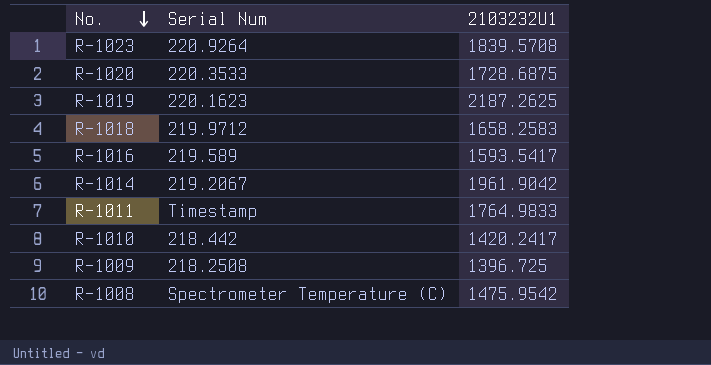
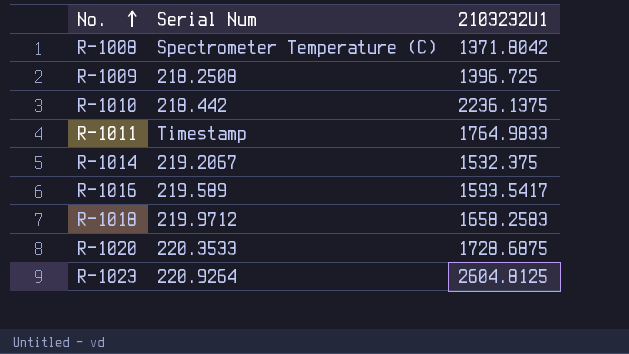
row order: No. descending -> No. ascending
row R-1019: 220.1623 | 2187.2625 -> none
R-1008 | 2103232U1: 1475.9542 -> 1371.8042
R-1010 | 2103232U1: 1420.2417 -> 2236.1375
R-1014 | 2103232U1: 1961.9042 -> 1532.375
R-1023 | 2103232U1: 1839.5708 -> 2604.8125

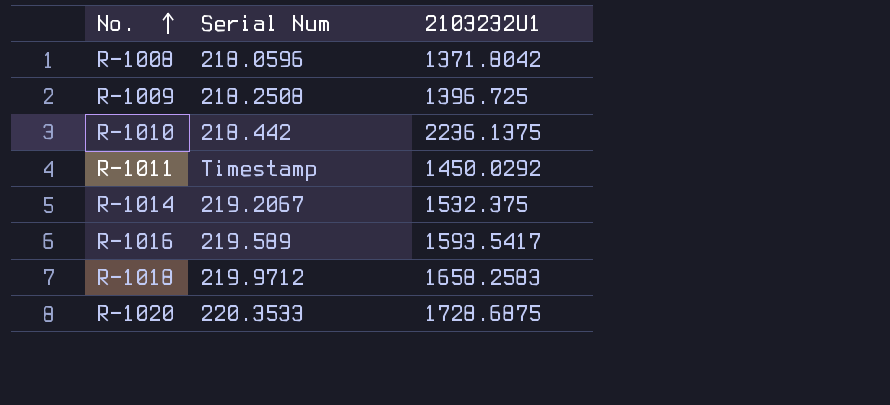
row R-1023: 220.9264 | 2604.8125 -> none
R-1008 | Serial Num: Spectrometer Temperature (C) -> 218.0596
R-1011 | 2103232U1: 1764.9833 -> 1450.0292

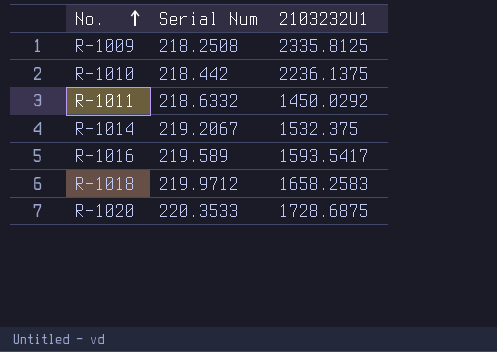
row R-1008: 218.0596 | 1371.8042 -> none
R-1009 | 2103232U1: 1396.725 -> 2335.8125
R-1011 | Serial Num: Timestamp -> 218.6332

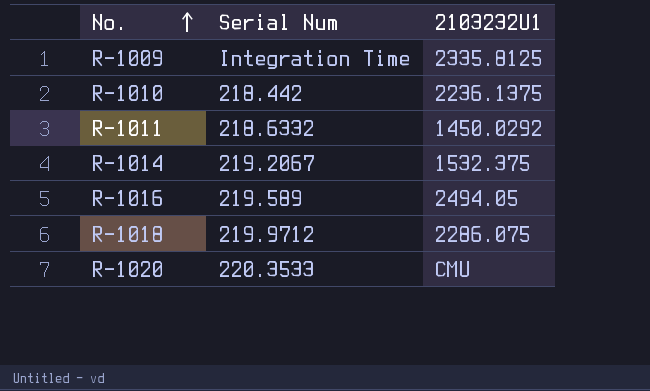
R-1009 | Serial Num: 218.2508 -> Integration Time
R-1016 | 2103232U1: 1593.5417 -> 2494.05
R-1018 | 2103232U1: 1658.2583 -> 2286.075
R-1020 | 2103232U1: 1728.6875 -> CMU

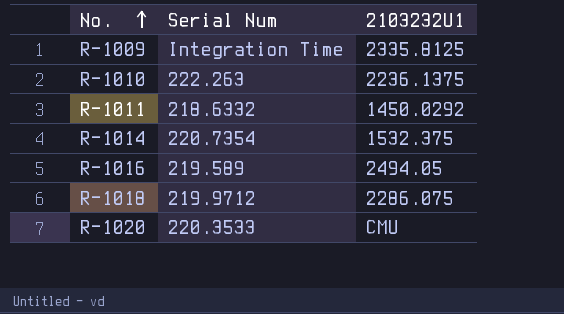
R-1010 | Serial Num: 218.442 -> 222.263
R-1014 | Serial Num: 219.2067 -> 220.7354

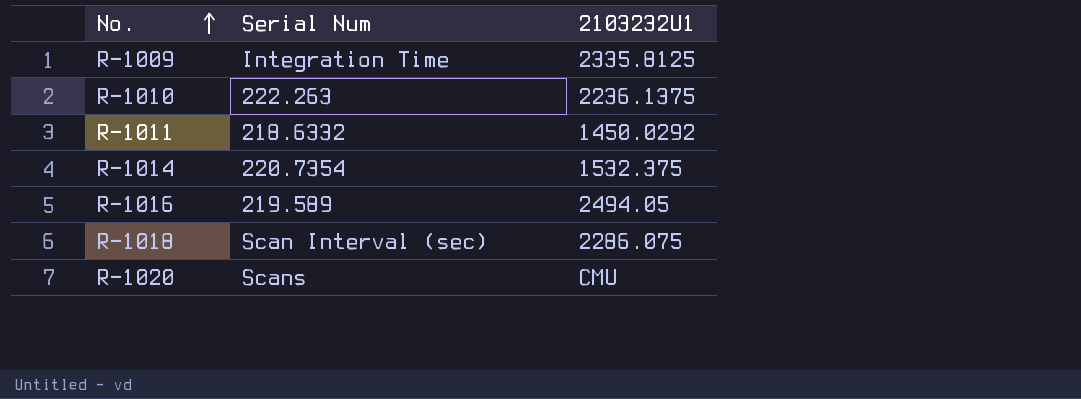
R-1018 | Serial Num: 219.9712 -> Scan Interval (sec)
R-1020 | Serial Num: 220.3533 -> Scans

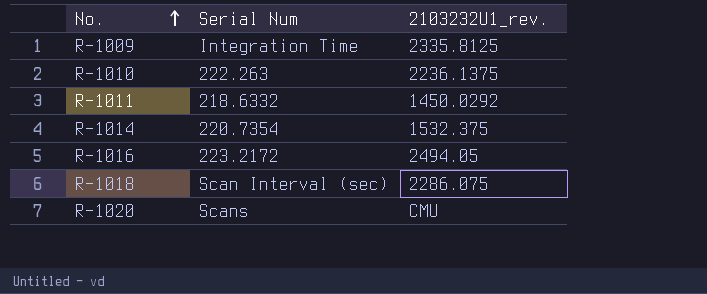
column name: 2103232U1 -> 2103232U1_rev.
R-1016 | Serial Num: 219.589 -> 223.2172

